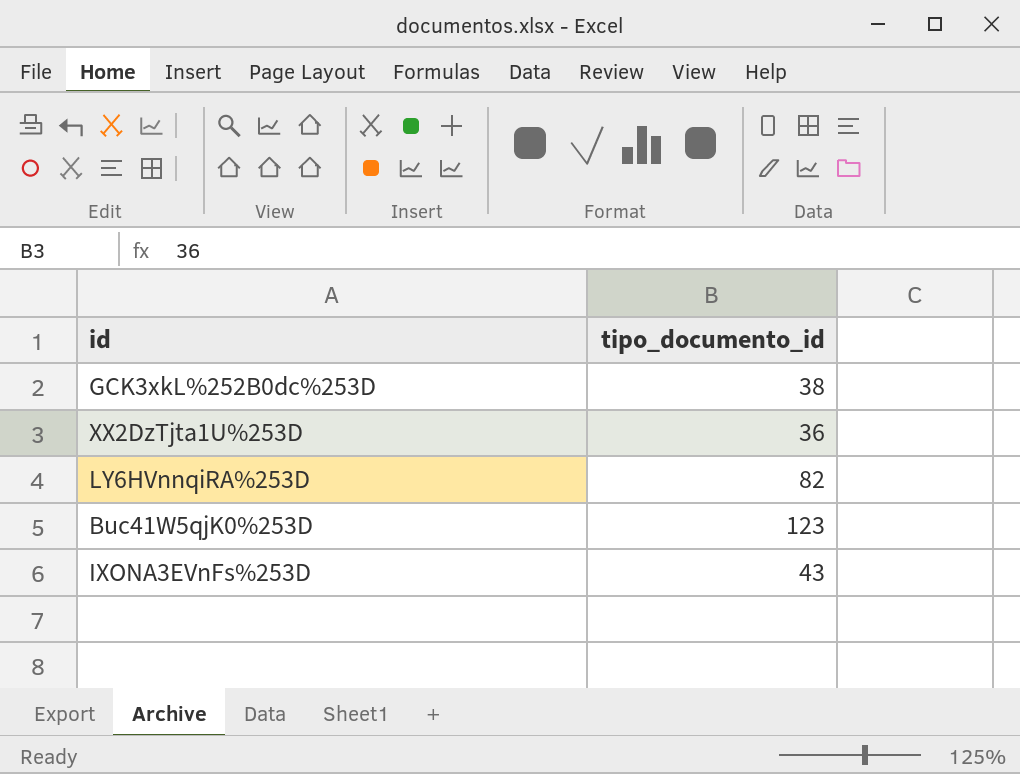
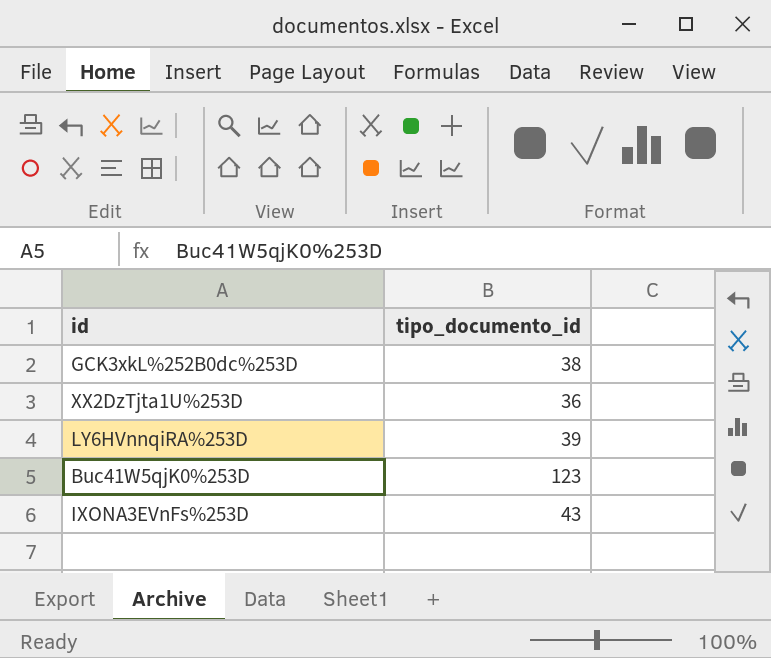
LY6HVnnqiRA%253D | tipo_documento_id: 82 -> 39

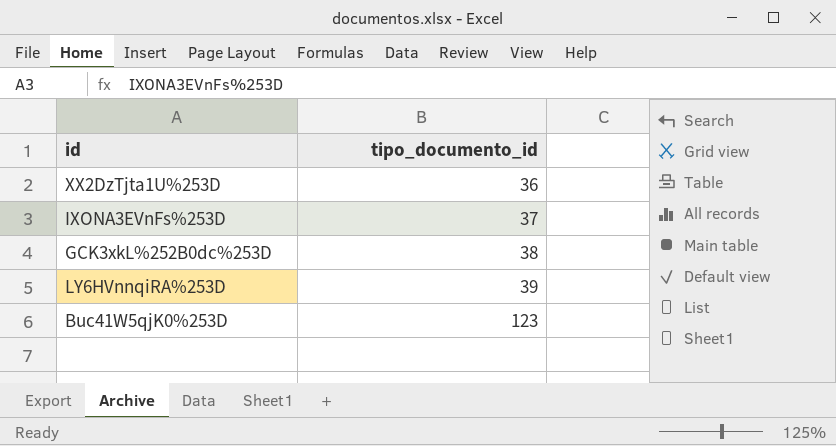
row order: none -> tipo_documento_id ascending
IXONA3EVnFs%253D | tipo_documento_id: 43 -> 37

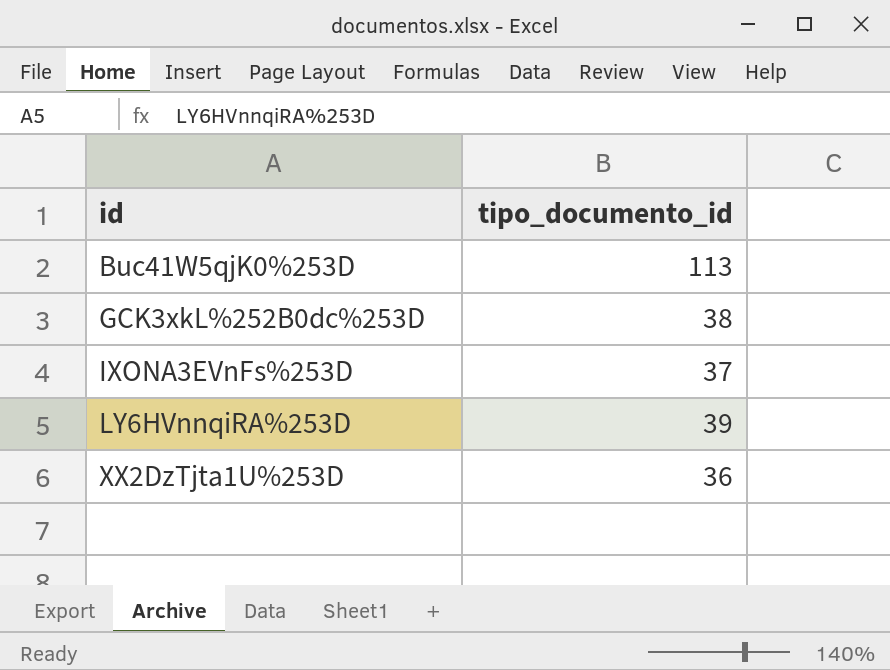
row order: tipo_documento_id ascending -> id ascending
Buc41W5qjK0%253D | tipo_documento_id: 123 -> 113

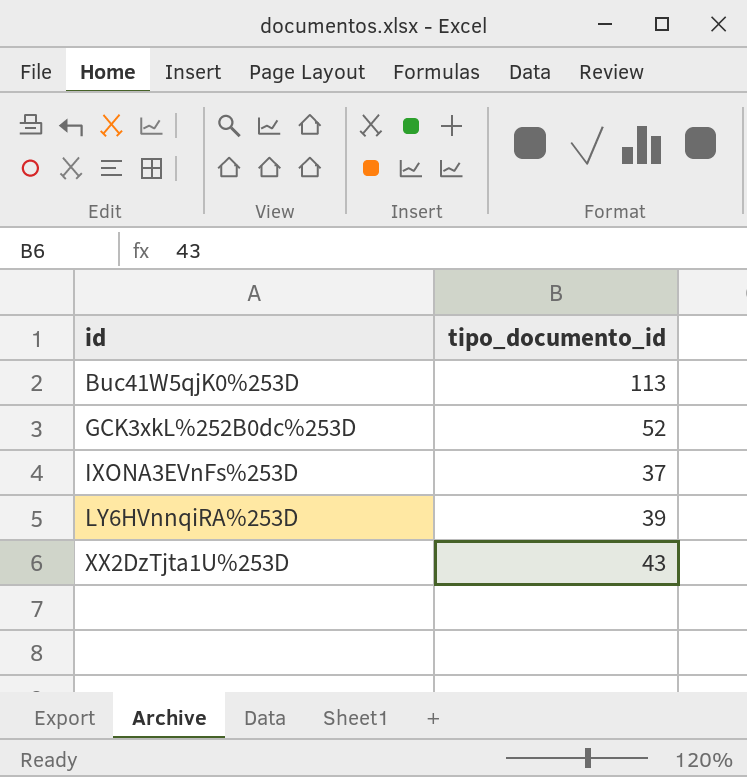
GCK3xkL%252B0dc%253D | tipo_documento_id: 38 -> 52
XX2DzTjta1U%253D | tipo_documento_id: 36 -> 43

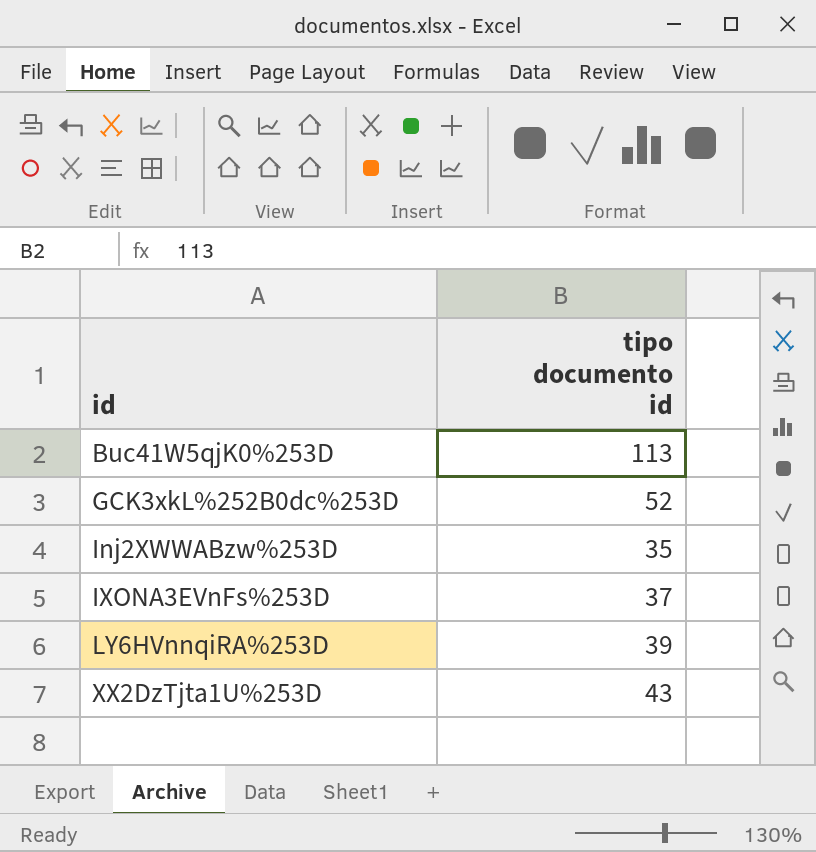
column name: tipo_documento_id -> tipo documento id
row Inj2XWWABzw%253D: none -> 35

